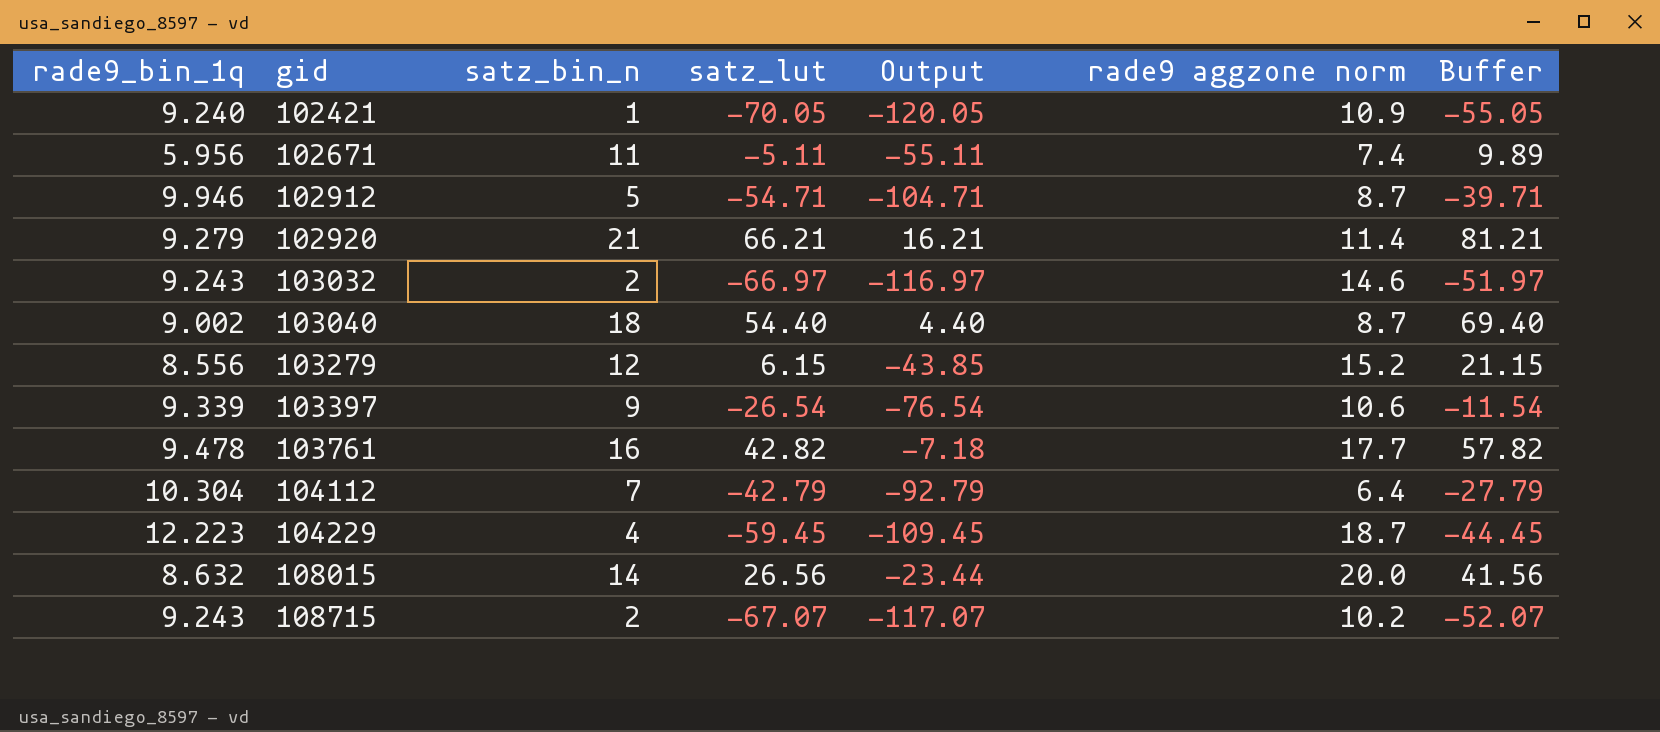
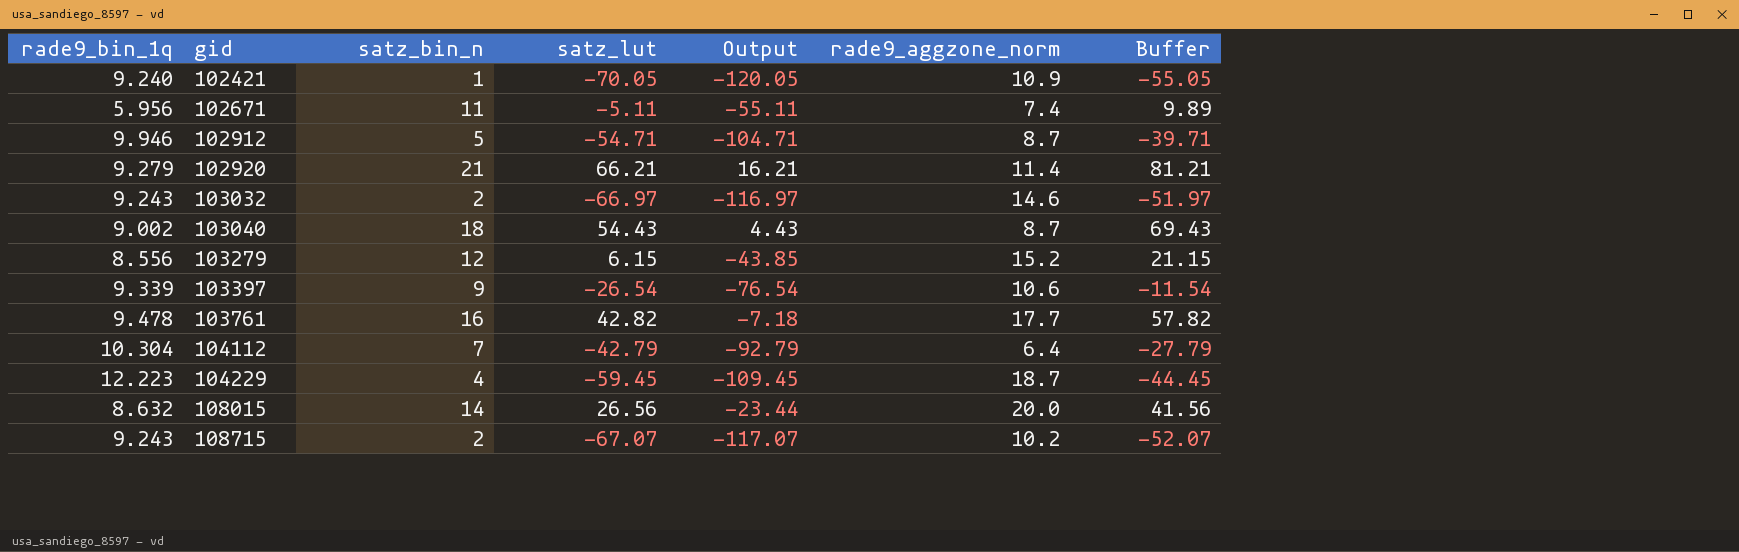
column name: rade9 aggzone norm -> rade9_aggzone_norm
103040 | satz_lut: 54.40 -> 54.43
103040 | Output: 4.40 -> 4.43
103040 | Buffer: 69.40 -> 69.43

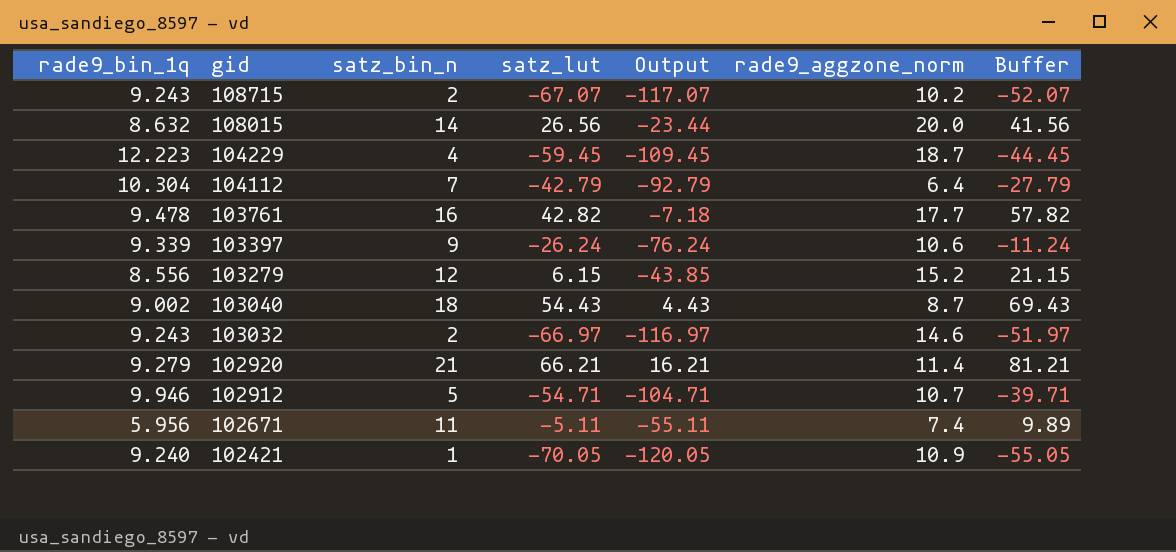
row order: gid ascending -> gid descending
103397 | satz_lut: -26.54 -> -26.24
103397 | Output: -76.54 -> -76.24
103397 | Buffer: -11.54 -> -11.24
102912 | rade9_aggzone_norm: 8.7 -> 10.7

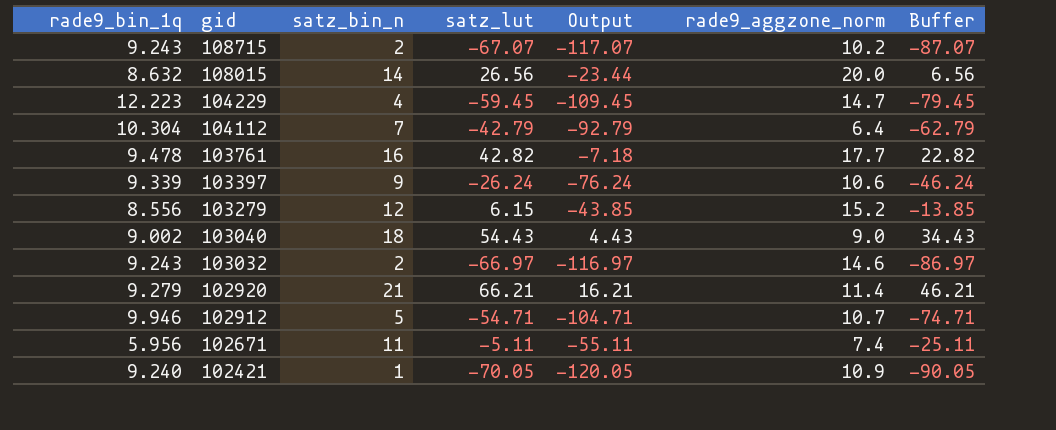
column Buffer | formula: [satz_lut] + 15 -> [satz_lut] - 20
104229 | rade9_aggzone_norm: 18.7 -> 14.7
103040 | rade9_aggzone_norm: 8.7 -> 9.0

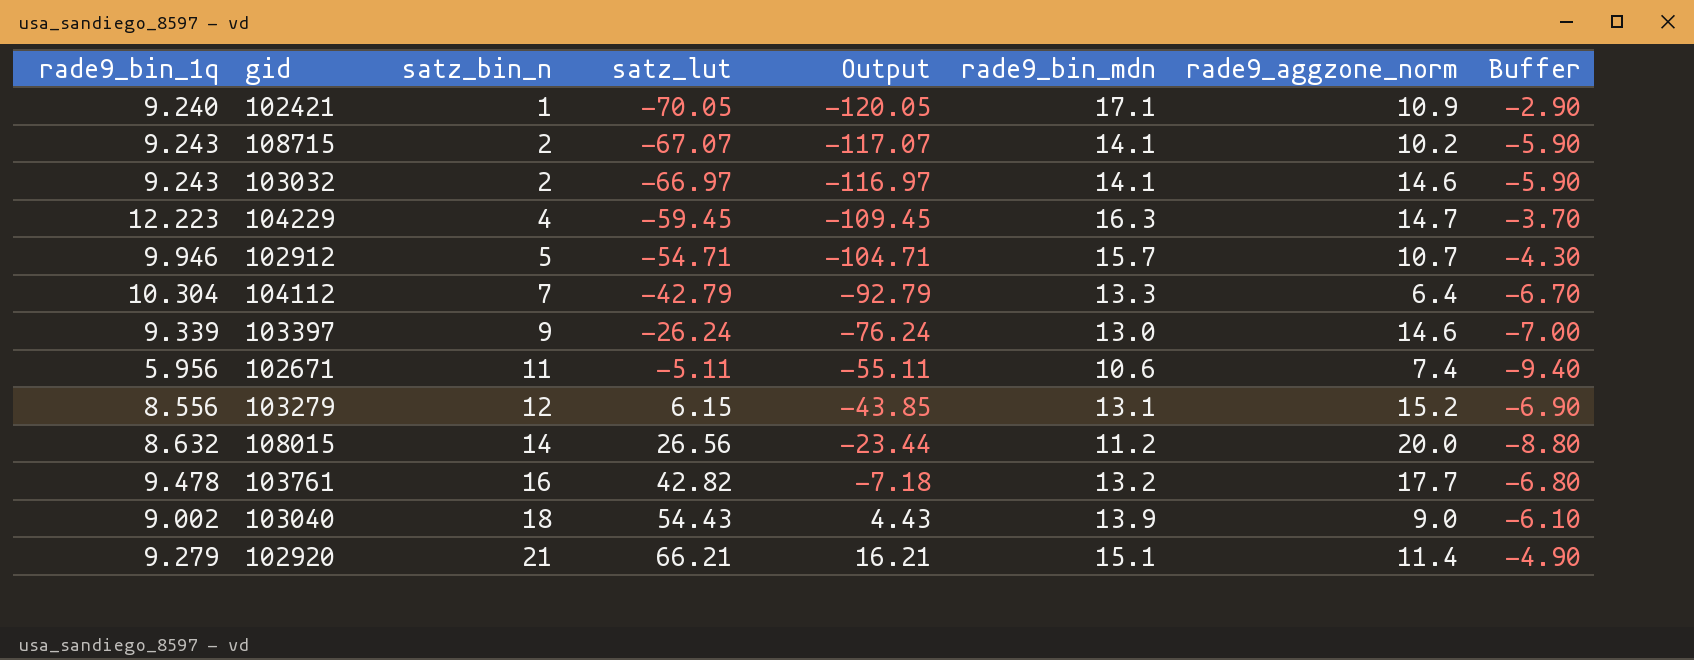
row order: gid descending -> satz_bin_n ascending
column rade9_bin_mdn | position: none -> 6
column Buffer | formula: [satz_lut] - 20 -> [rade9_bin_mdn] - 20
103397 | rade9_aggzone_norm: 10.6 -> 14.6

